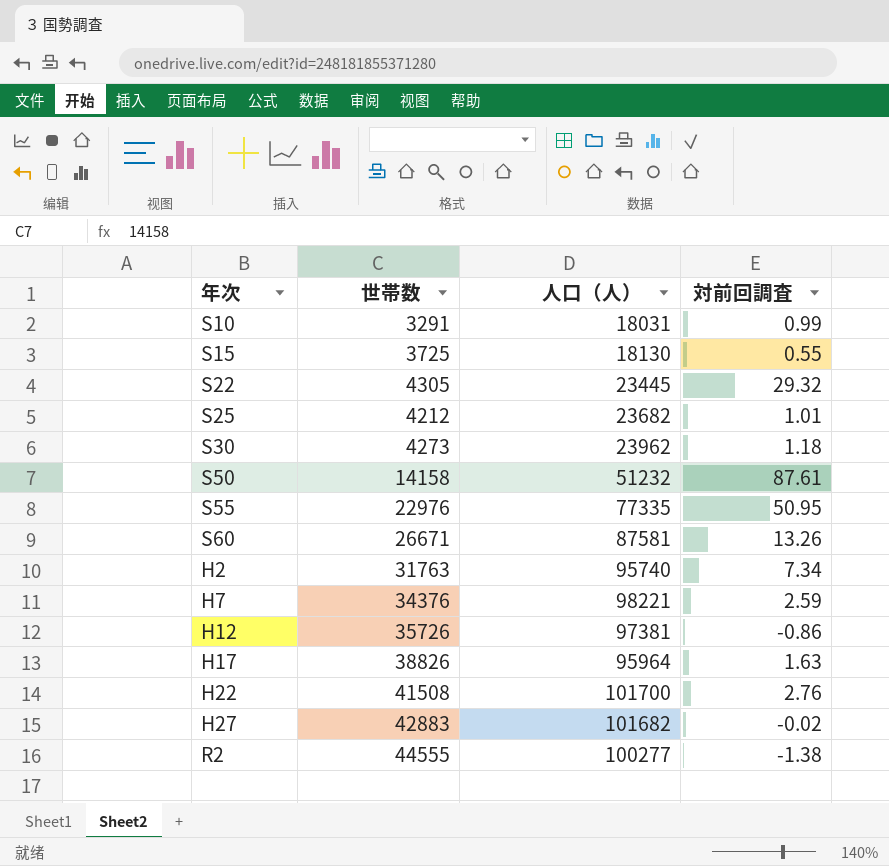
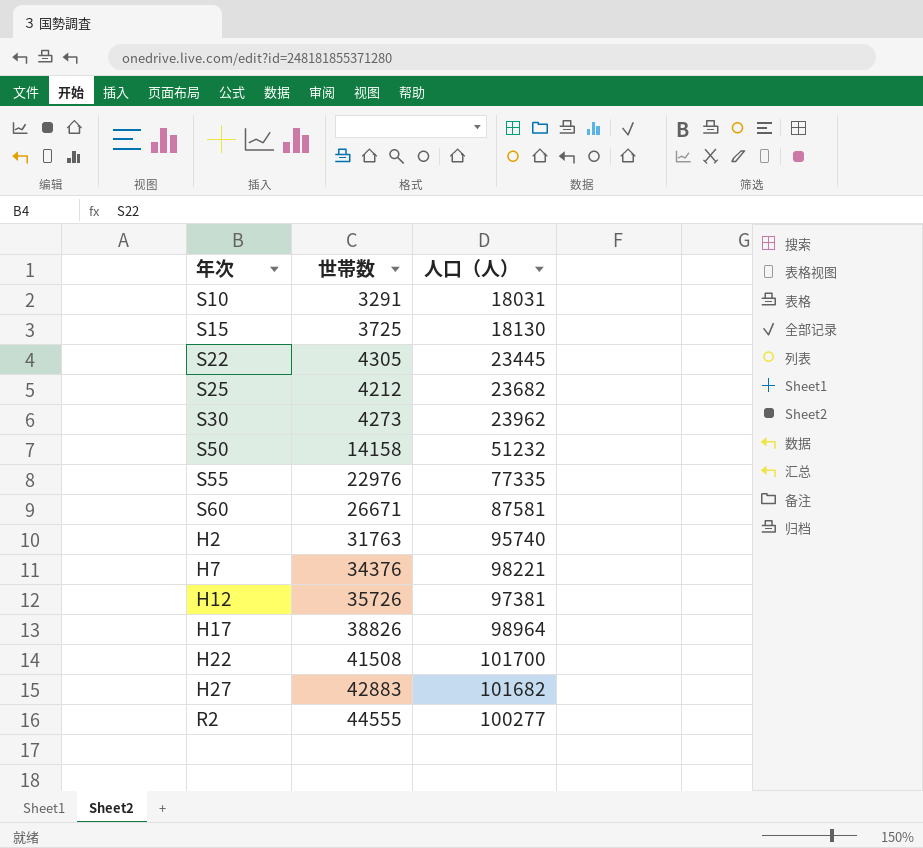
column 対前回調査 | position: 4 -> none
H17 | 人口（人）: 95964 -> 98964

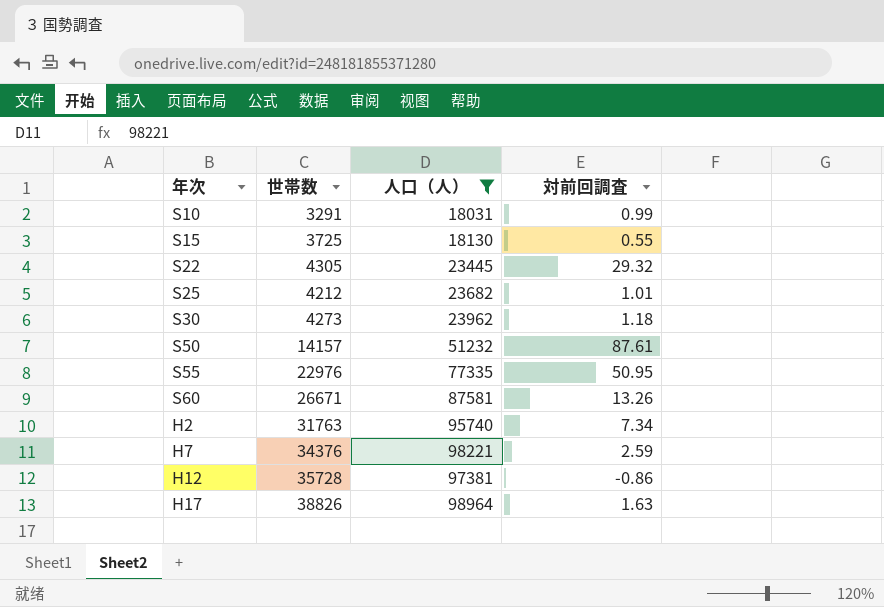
filter: none -> 人口（人） <= 98964
column 対前回調査 | position: none -> 4
S50 | 世帯数: 14158 -> 14157
H12 | 世帯数: 35726 -> 35728

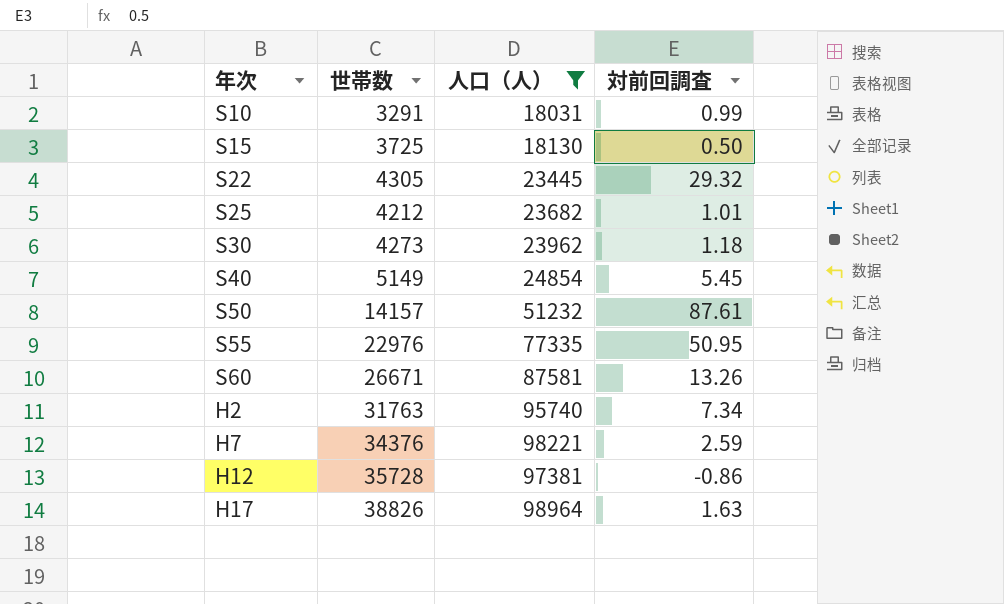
S15 | 対前回調査: 0.55 -> 0.50
row S40: none -> 5149 | 24854 | 5.45

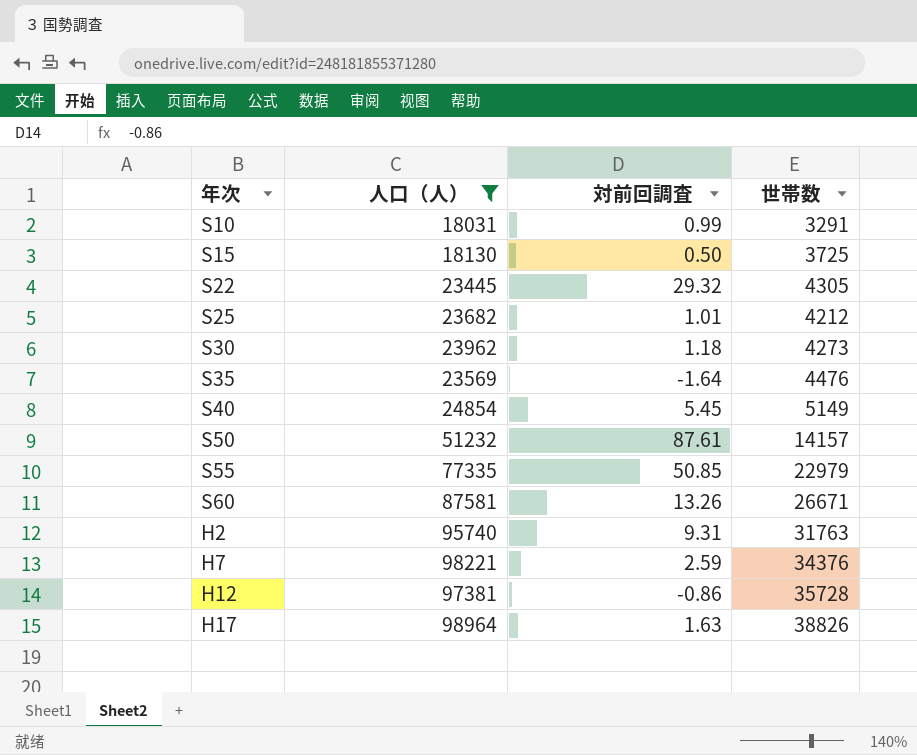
column 世帯数 | position: 2 -> 4
row S35: none -> 23569 | -1.64 | 4476
S55 | 対前回調査: 50.95 -> 50.85
S55 | 世帯数: 22976 -> 22979
H2 | 対前回調査: 7.34 -> 9.31

